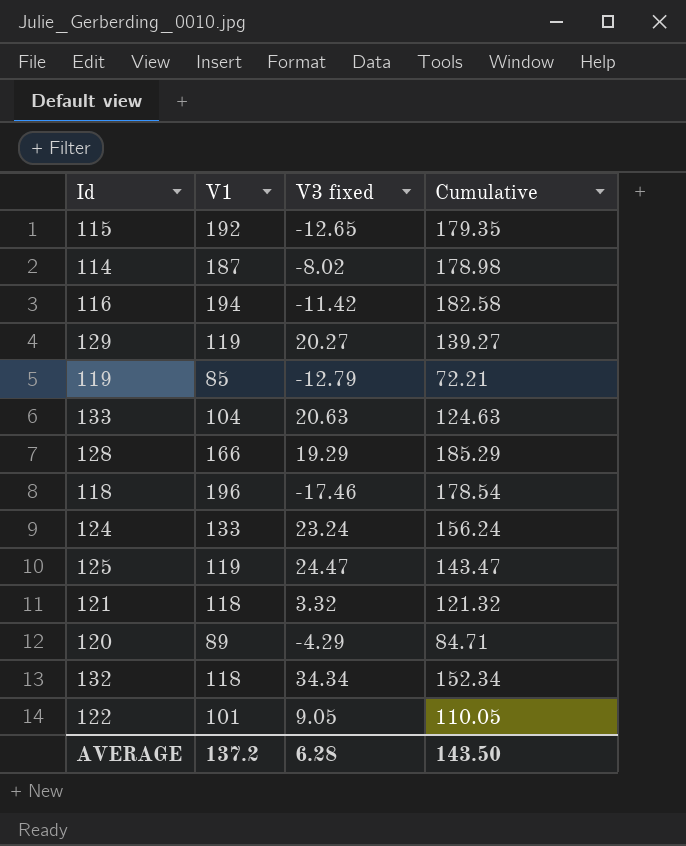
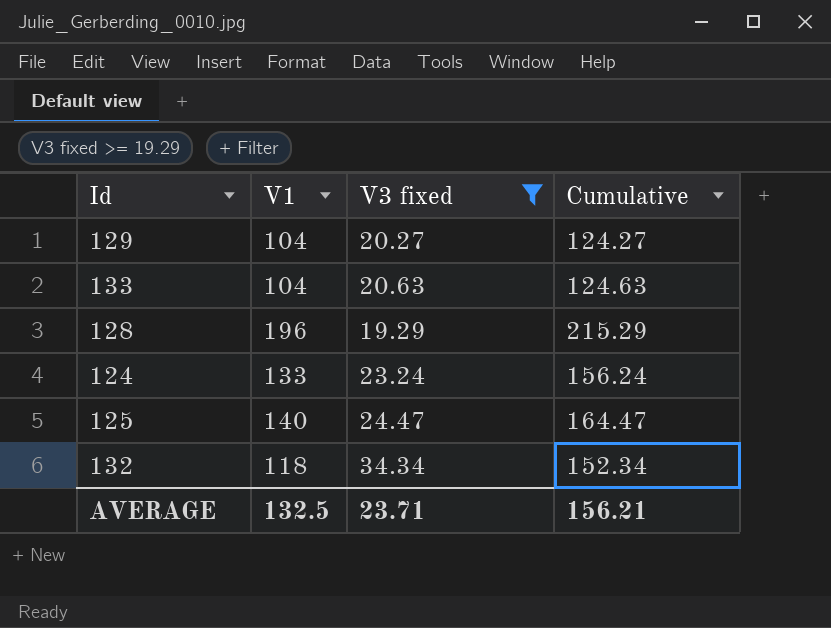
filter: none -> V3 fixed >= 19.29
129 | V1: 119 -> 104
129 | Cumulative: 139.27 -> 124.27
128 | V1: 166 -> 196
128 | Cumulative: 185.29 -> 215.29
125 | V1: 119 -> 140
125 | Cumulative: 143.47 -> 164.47
AVERAGE | V1: 137.2 -> 132.5
AVERAGE | V3 fixed: 6.28 -> 23.71
AVERAGE | Cumulative: 143.50 -> 156.21

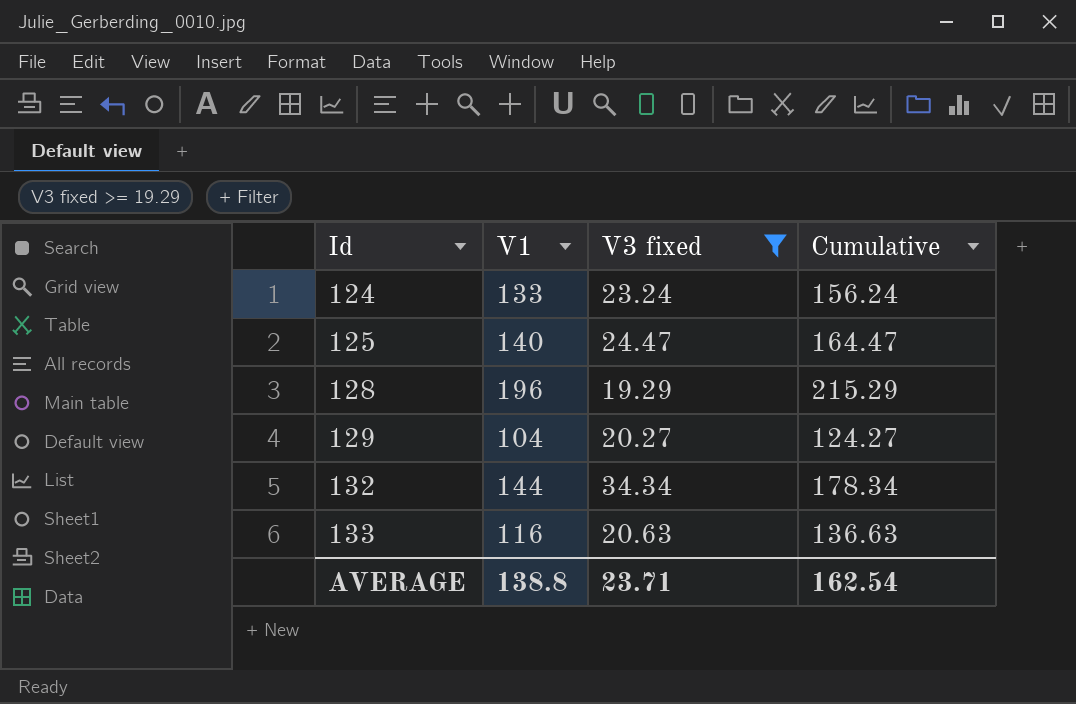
row order: none -> Id ascending
132 | V1: 118 -> 144
132 | Cumulative: 152.34 -> 178.34
133 | V1: 104 -> 116
133 | Cumulative: 124.63 -> 136.63
AVERAGE | V1: 132.5 -> 138.8
AVERAGE | Cumulative: 156.21 -> 162.54

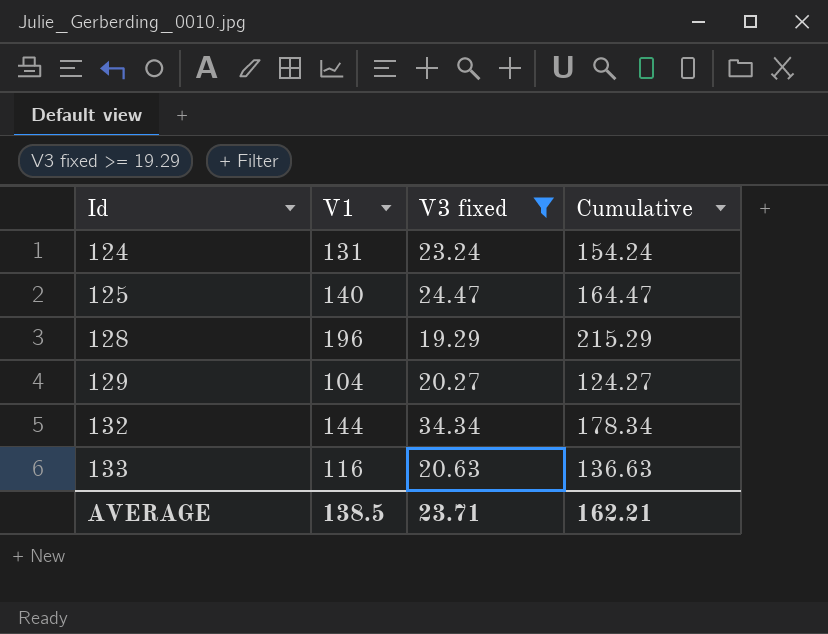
124 | V1: 133 -> 131
124 | Cumulative: 156.24 -> 154.24
AVERAGE | V1: 138.8 -> 138.5
AVERAGE | Cumulative: 162.54 -> 162.21

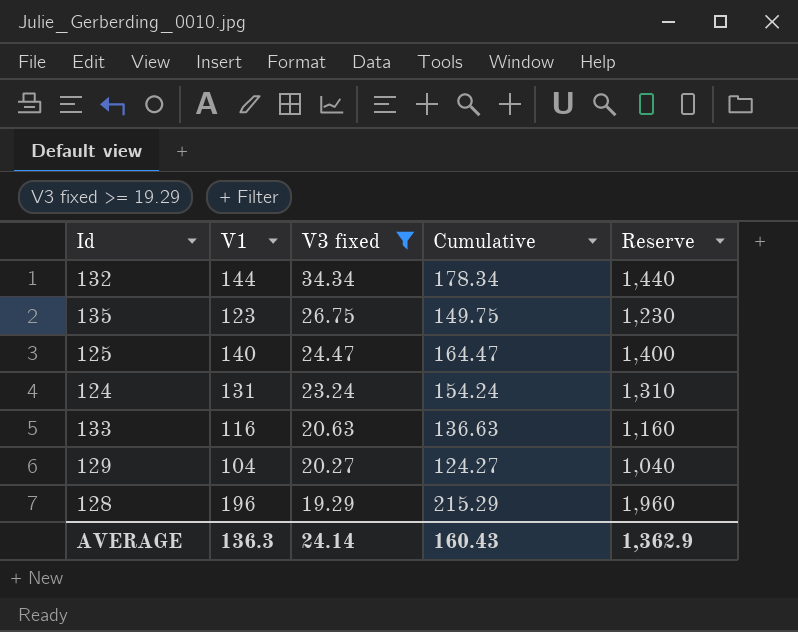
row order: Id ascending -> V3 fixed descending
column Reserve | formula: none -> [V1] * 10
row 135: none -> 123 | 26.75 | 149.75 | 1,230
AVERAGE | V1: 138.5 -> 136.3
AVERAGE | V3 fixed: 23.71 -> 24.14
AVERAGE | Cumulative: 162.21 -> 160.43

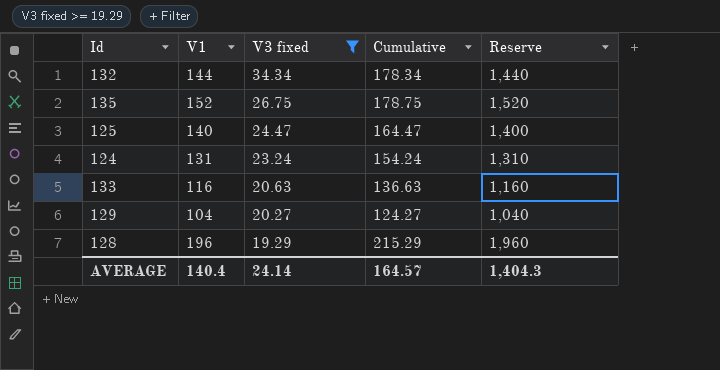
135 | V1: 123 -> 152
135 | Cumulative: 149.75 -> 178.75
135 | Reserve: 1,230 -> 1,520
AVERAGE | V1: 136.3 -> 140.4
AVERAGE | Cumulative: 160.43 -> 164.57
AVERAGE | Reserve: 1,362.9 -> 1,404.3

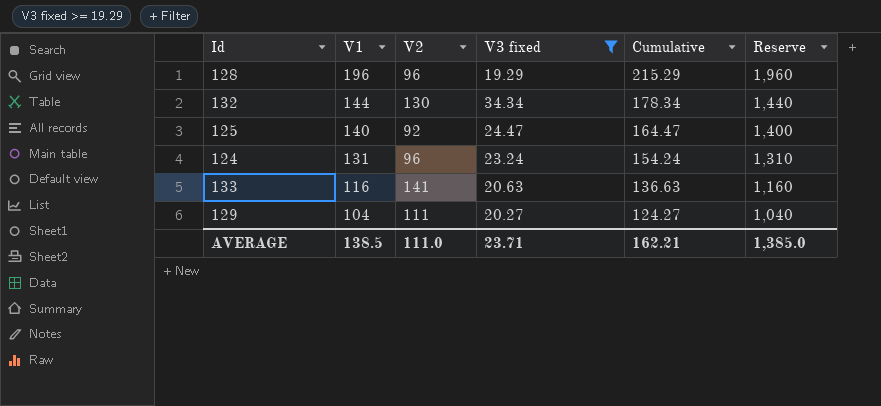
row order: V3 fixed descending -> V1 descending
column V2 | position: none -> 3
row 135: 152 | 26.75 | 178.75 | 1,520 -> none
AVERAGE | V1: 140.4 -> 138.5
AVERAGE | V3 fixed: 24.14 -> 23.71
AVERAGE | Cumulative: 164.57 -> 162.21
AVERAGE | Reserve: 1,404.3 -> 1,385.0

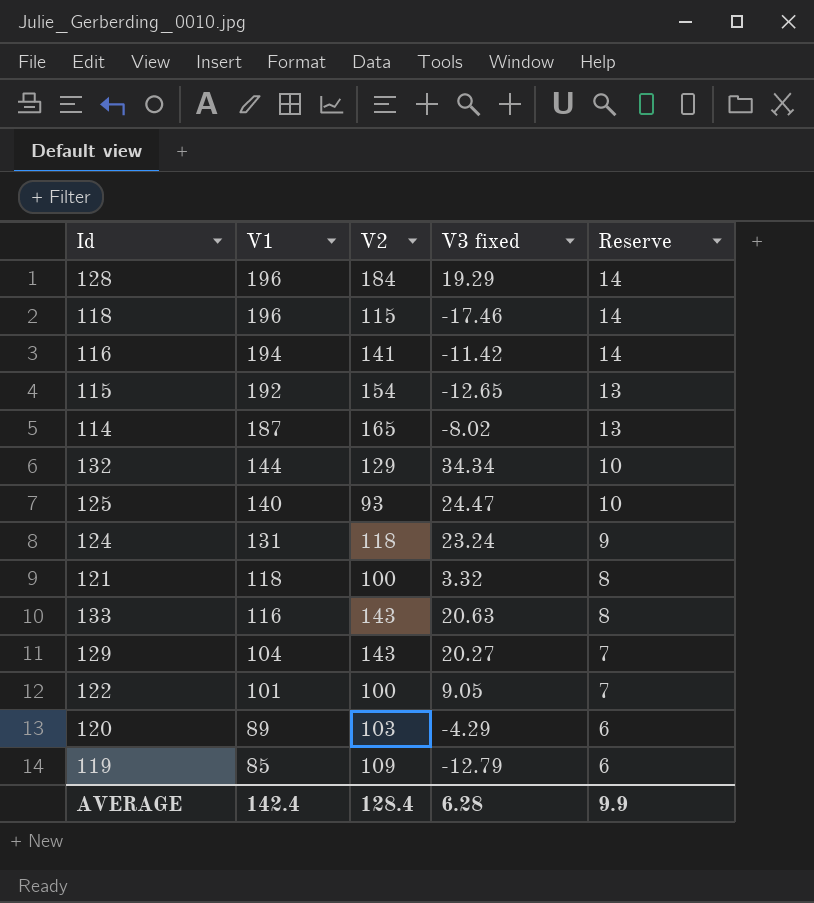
filter: V3 fixed >= 19.29 -> none
column Cumulative | formula: [V1] + [V3 fixed] -> none
column Reserve | formula: [V1] * 10 -> [V1] * 0.07
128 | V2: 96 -> 184
132 | V2: 130 -> 129
125 | V2: 92 -> 93
124 | V2: 96 -> 118
133 | V2: 141 -> 143
129 | V2: 111 -> 143
AVERAGE | V1: 138.5 -> 142.4
AVERAGE | V2: 111.0 -> 128.4
AVERAGE | V3 fixed: 23.71 -> 6.28
AVERAGE | Reserve: 1,385.0 -> 9.9

